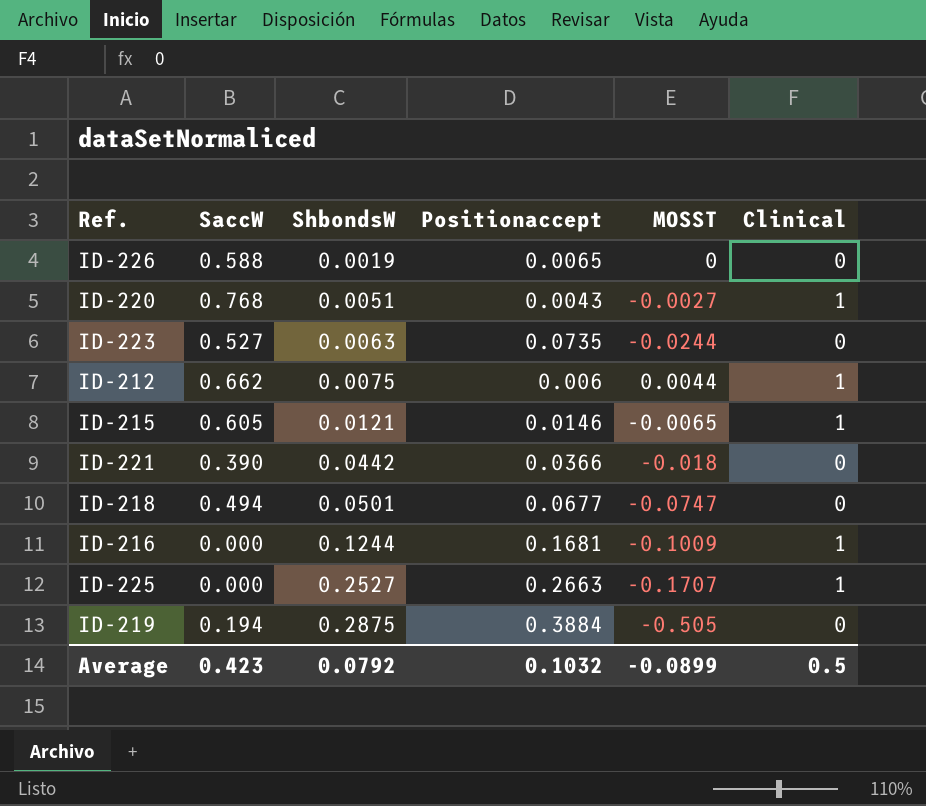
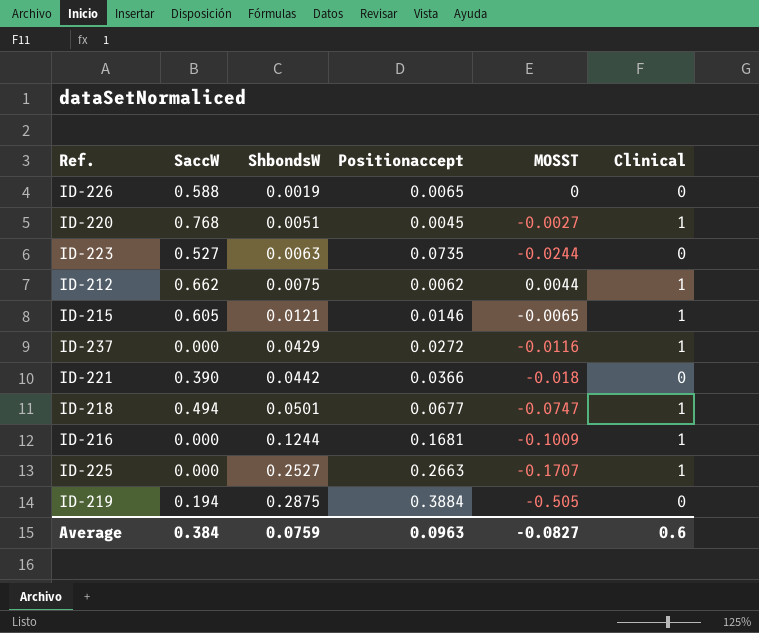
ID-220 | Positionaccept: 0.0043 -> 0.0045
ID-212 | Positionaccept: 0.006 -> 0.0062
row ID-237: none -> 0.000 | 0.0429 | 0.0272 | -0.0116 | 1
ID-218 | Clinical: 0 -> 1
Average | SaccW: 0.423 -> 0.384
Average | ShbondsW: 0.0792 -> 0.0759
Average | Positionaccept: 0.1032 -> 0.0963
Average | MOSST: -0.0899 -> -0.0827
Average | Clinical: 0.5 -> 0.6

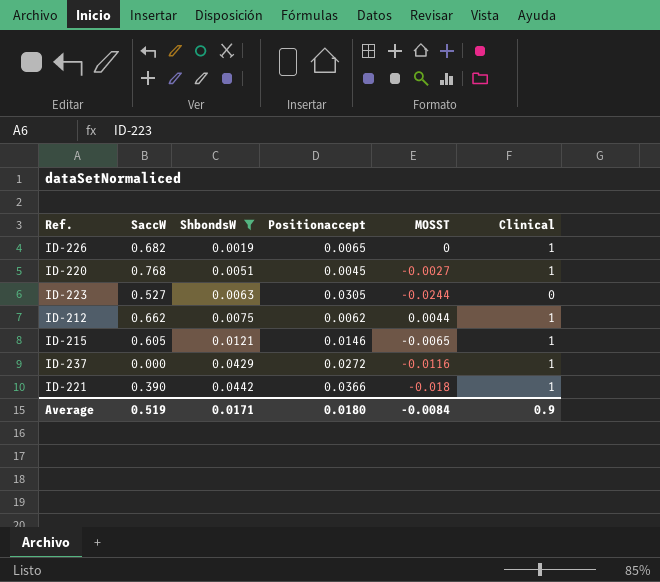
filter: none -> ShbondsW <= 0.0442
ID-226 | SaccW: 0.588 -> 0.682
ID-226 | Clinical: 0 -> 1
ID-223 | Positionaccept: 0.0735 -> 0.0305
ID-221 | Clinical: 0 -> 1
Average | SaccW: 0.384 -> 0.519
Average | ShbondsW: 0.0759 -> 0.0171
Average | Positionaccept: 0.0963 -> 0.0180
Average | MOSST: -0.0827 -> -0.0084
Average | Clinical: 0.6 -> 0.9

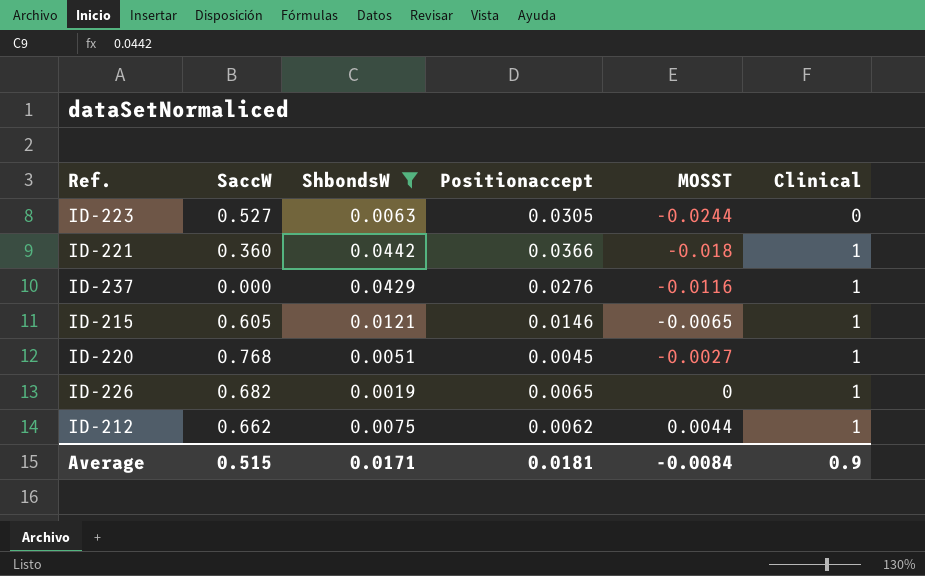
row order: ShbondsW ascending -> MOSST ascending
ID-221 | SaccW: 0.390 -> 0.360
ID-237 | Positionaccept: 0.0272 -> 0.0276
Average | SaccW: 0.519 -> 0.515
Average | Positionaccept: 0.0180 -> 0.0181

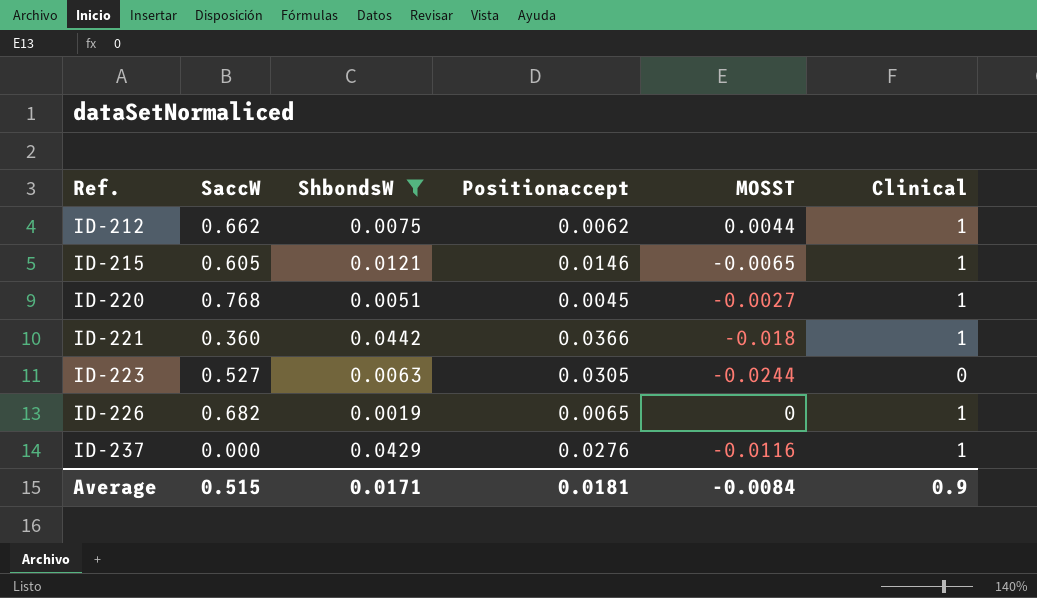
row order: MOSST ascending -> Ref. ascending

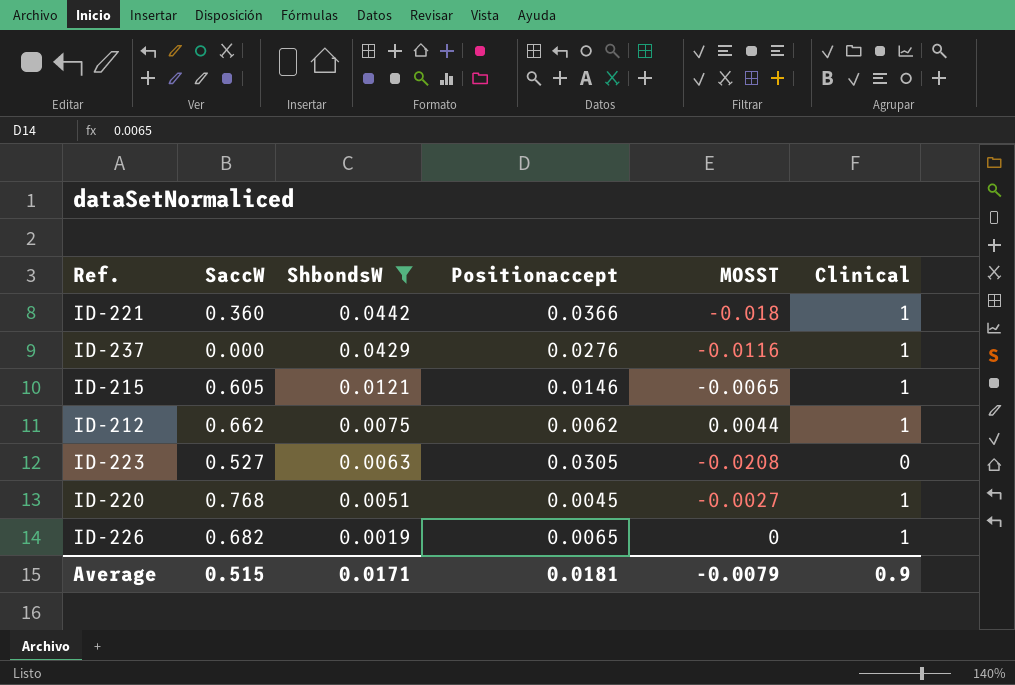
row order: Ref. ascending -> ShbondsW descending
ID-223 | MOSST: -0.0244 -> -0.0208
Average | MOSST: -0.0084 -> -0.0079

